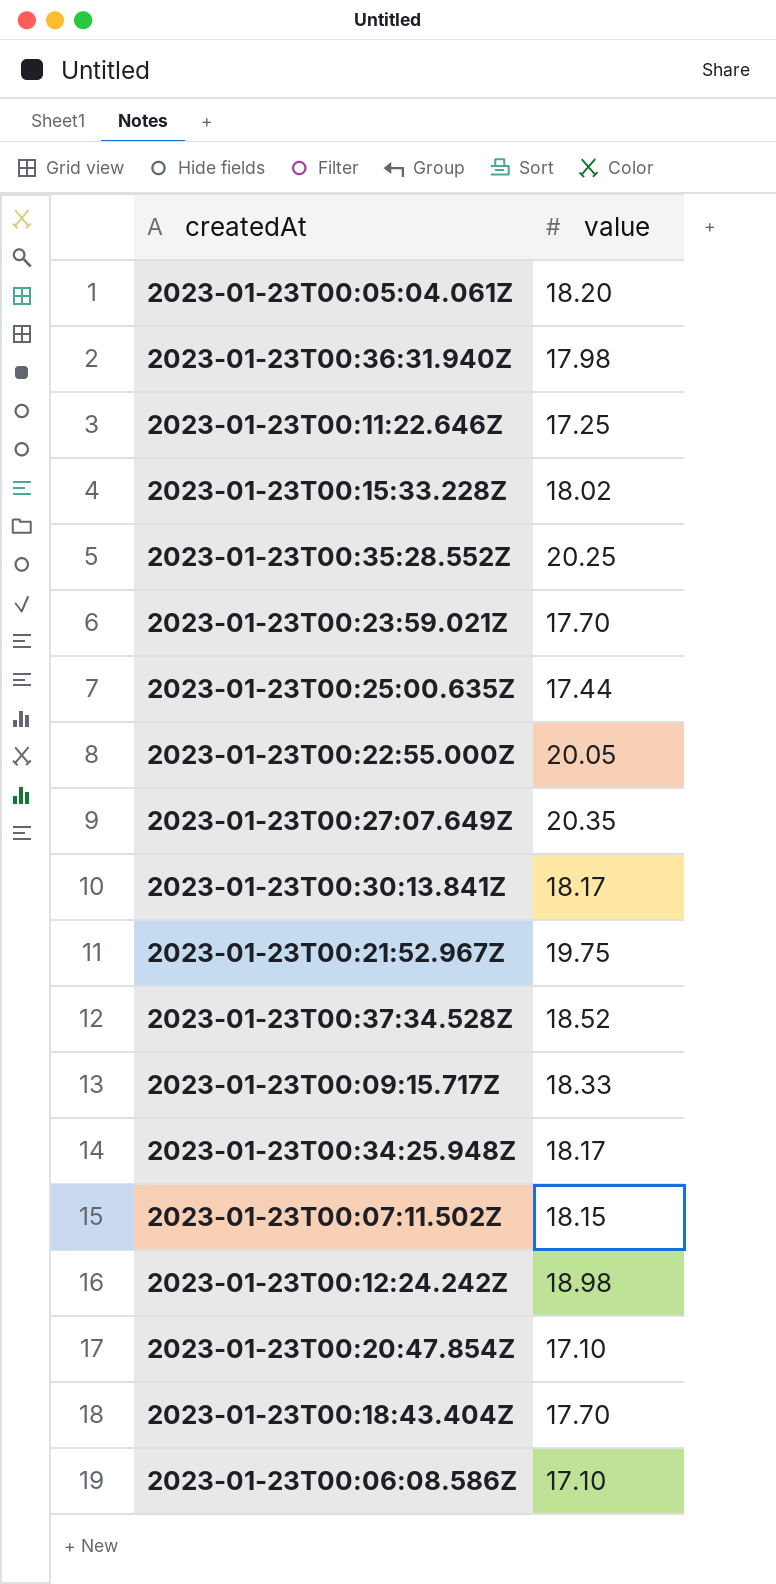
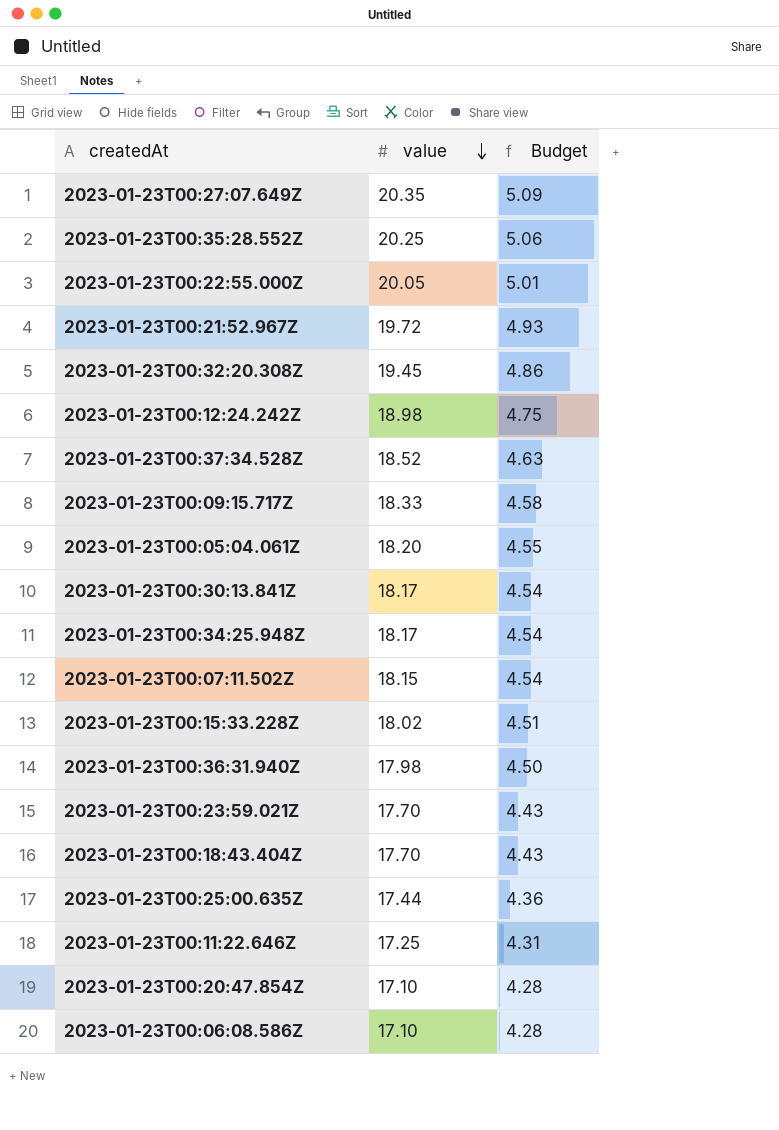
row order: none -> value descending
column Budget | formula: none -> [value] * 0.25
2023-01-23T00:21:52.967Z | value: 19.75 -> 19.72
row 2023-01-23T00:32:20.308Z: none -> 19.45 | 4.86

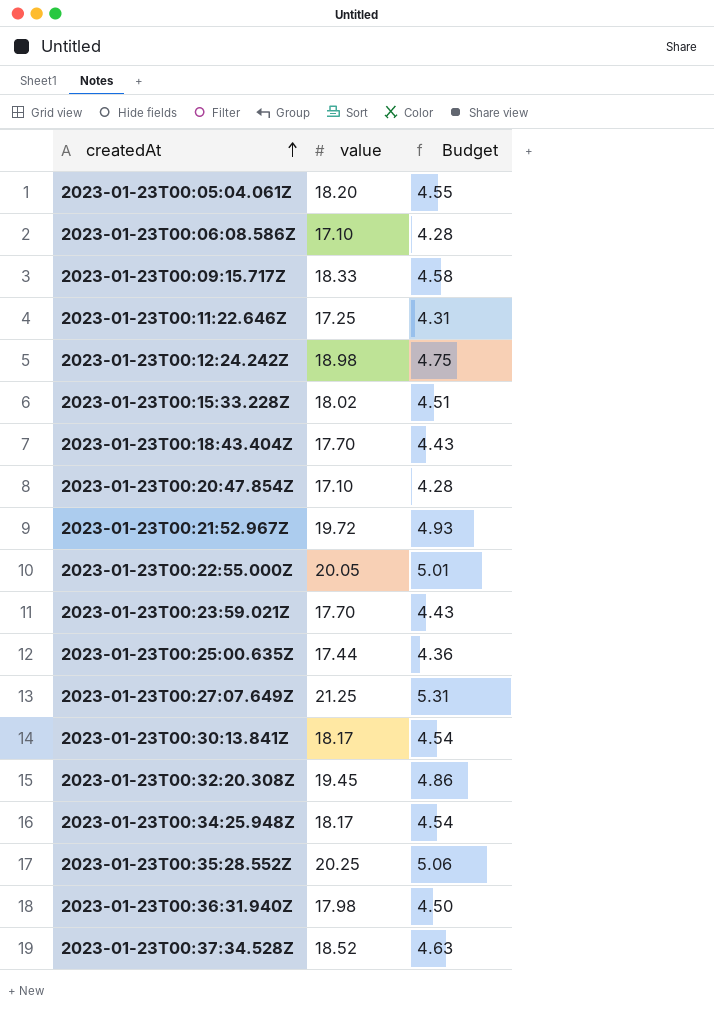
row order: value descending -> createdAt ascending
row 2023-01-23T00:07:11.502Z: 18.15 | 4.54 -> none
2023-01-23T00:27:07.649Z | value: 20.35 -> 21.25
2023-01-23T00:27:07.649Z | Budget: 5.09 -> 5.31

